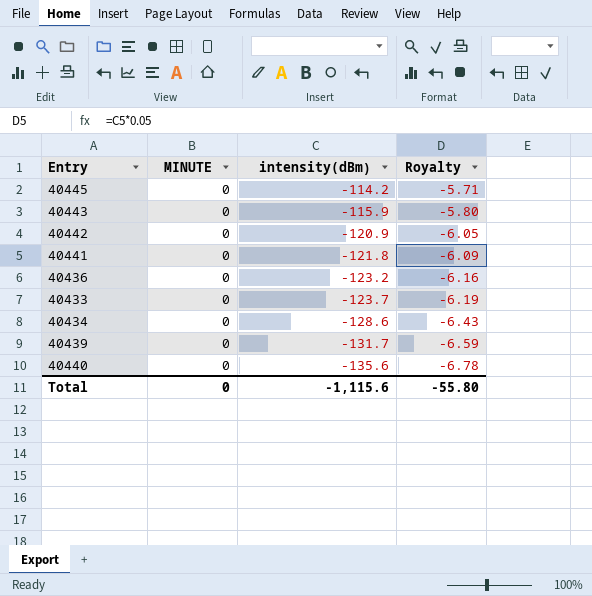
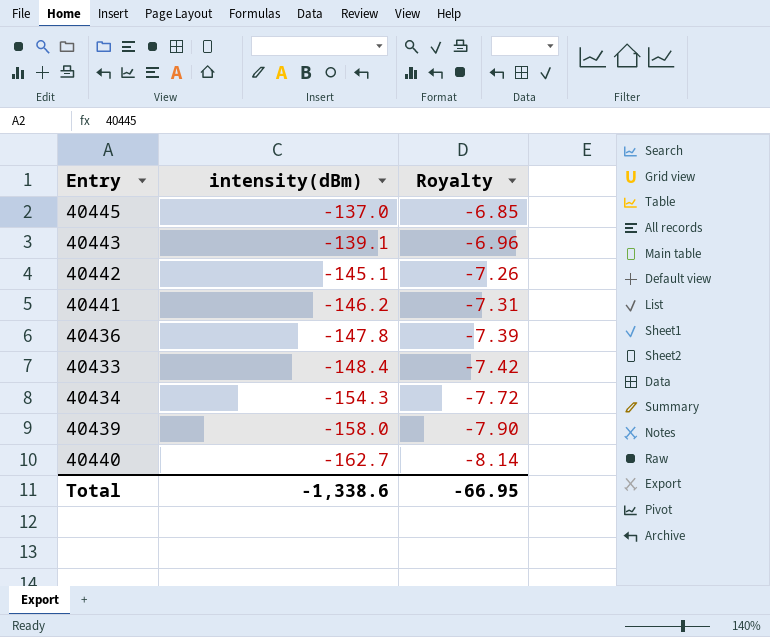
column MINUTE | position: 2 -> none
40445 | intensity(dBm): -114.2 -> -137.0
40445 | Royalty: -5.71 -> -6.85
40443 | intensity(dBm): -115.9 -> -139.1
40443 | Royalty: -5.80 -> -6.96
40442 | intensity(dBm): -120.9 -> -145.1
40442 | Royalty: -6.05 -> -7.26
40441 | intensity(dBm): -121.8 -> -146.2
40441 | Royalty: -6.09 -> -7.31
40436 | intensity(dBm): -123.2 -> -147.8
40436 | Royalty: -6.16 -> -7.39
40433 | intensity(dBm): -123.7 -> -148.4
40433 | Royalty: -6.19 -> -7.42
40434 | intensity(dBm): -128.6 -> -154.3
40434 | Royalty: -6.43 -> -7.72
40439 | intensity(dBm): -131.7 -> -158.0
40439 | Royalty: -6.59 -> -7.90
40440 | intensity(dBm): -135.6 -> -162.7
40440 | Royalty: -6.78 -> -8.14
Total | intensity(dBm): -1,115.6 -> -1,338.6
Total | Royalty: -55.80 -> -66.95

